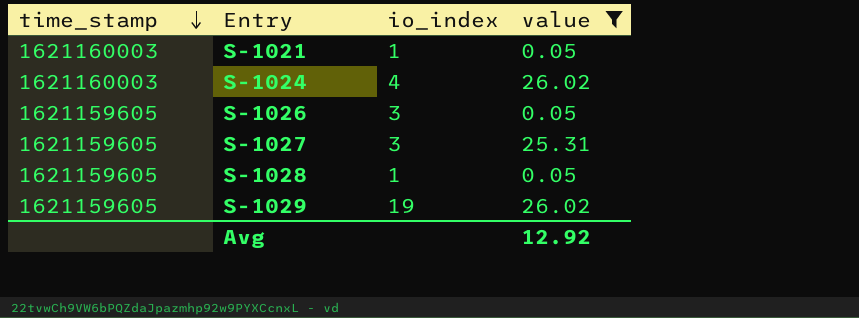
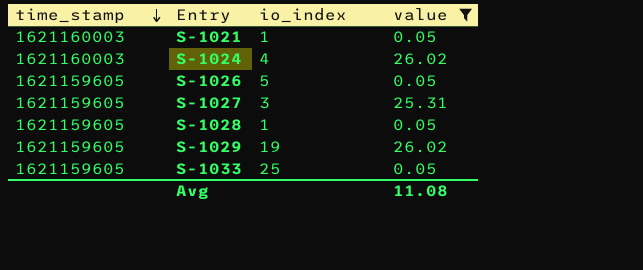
S-1026 | io_index: 3 -> 5
row S-1033: none -> 1621159605 | 25 | 0.05
Avg | value: 12.92 -> 11.08

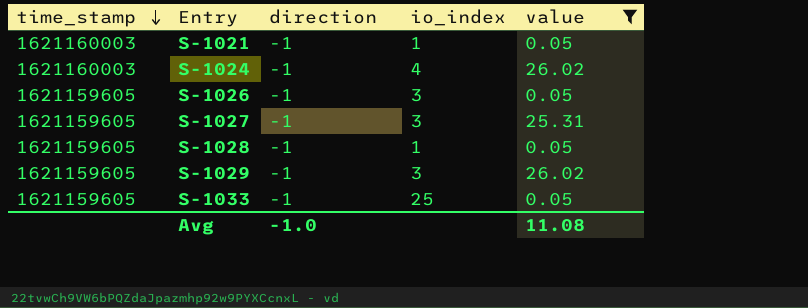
column direction | position: none -> 3
S-1026 | io_index: 5 -> 3
S-1029 | io_index: 19 -> 3

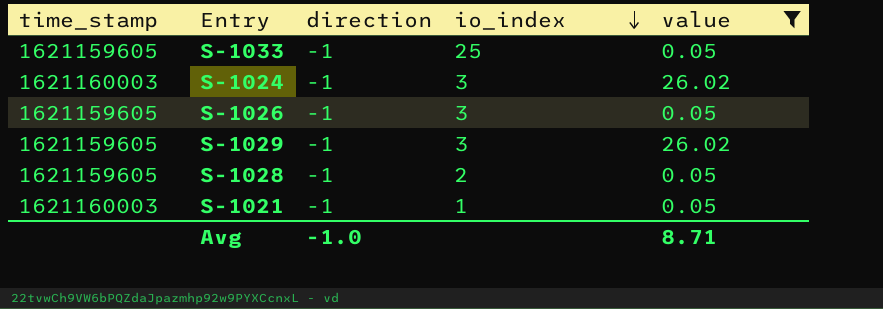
row order: time_stamp descending -> io_index descending
row S-1027: 1621159605 | -1 | 3 | 25.31 -> none
S-1024 | io_index: 4 -> 3
S-1028 | io_index: 1 -> 2
Avg | value: 11.08 -> 8.71

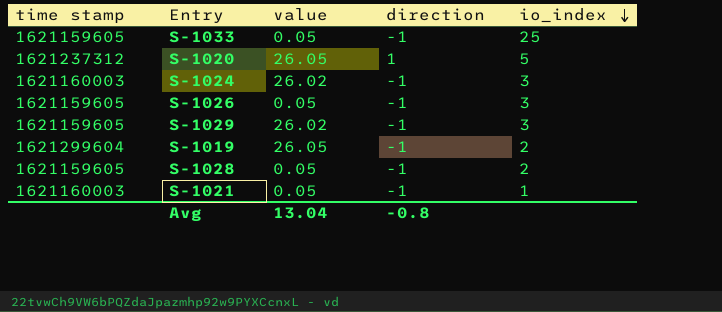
filter: value != 26.05 -> none
column name: time_stamp -> time stamp
column value | position: 5 -> 3
Avg | value: 8.71 -> 13.04
Avg | direction: -1.0 -> -0.8

